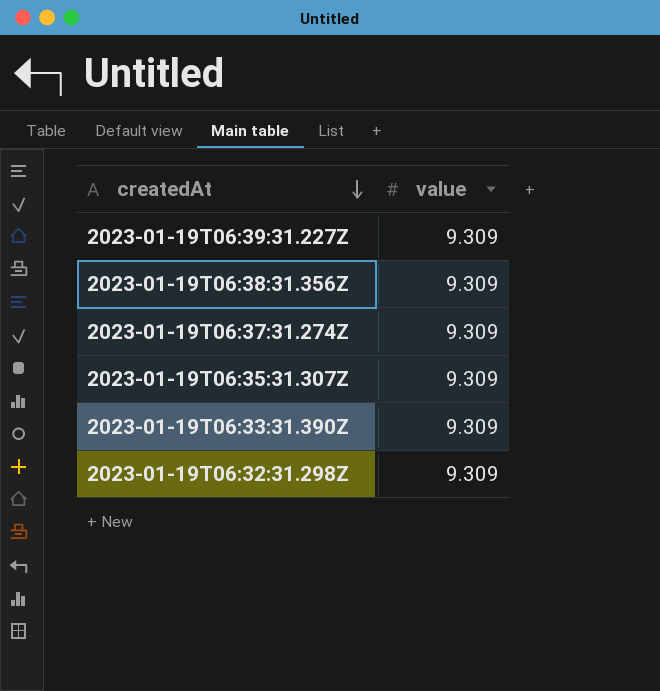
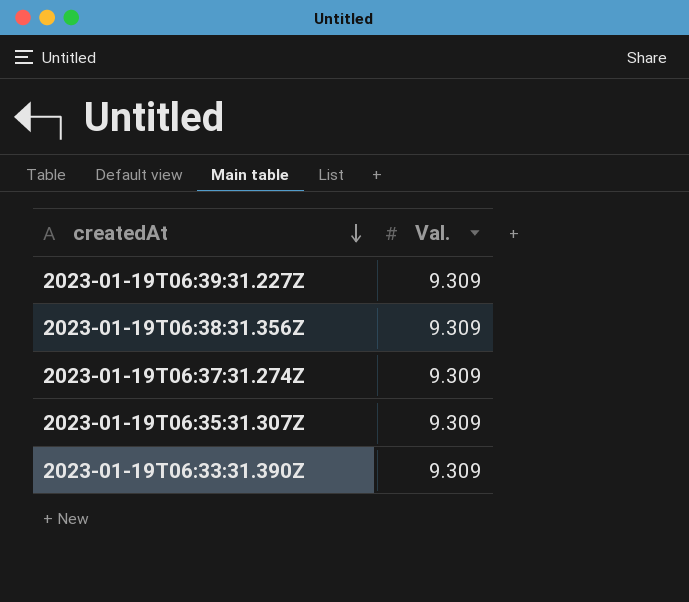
column name: value -> Val.
row 2023-01-19T06:32:31.298Z: 9.309 -> none

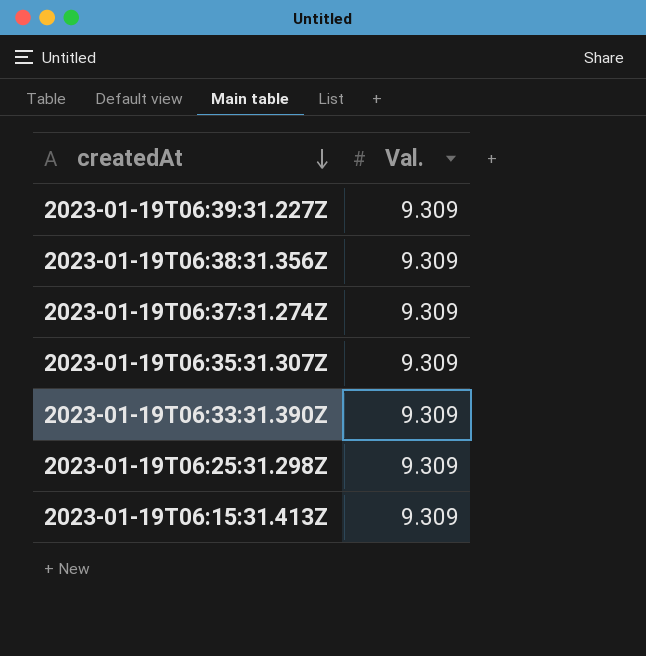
row 2023-01-19T06:25:31.298Z: none -> 9.309
row 2023-01-19T06:15:31.413Z: none -> 9.309

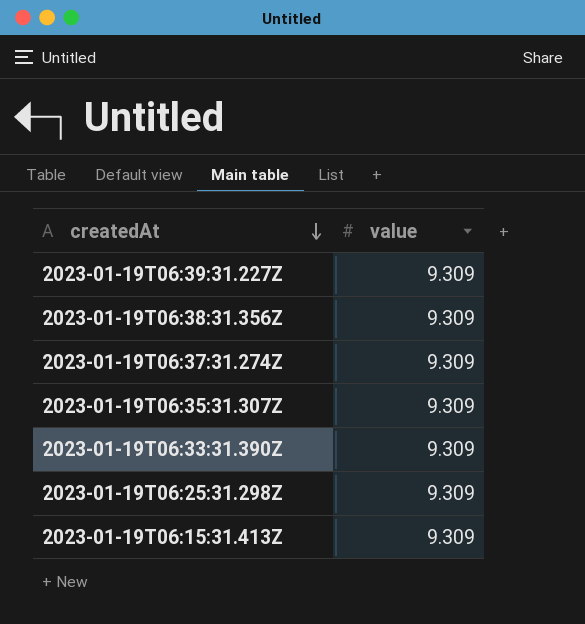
column name: Val. -> value

